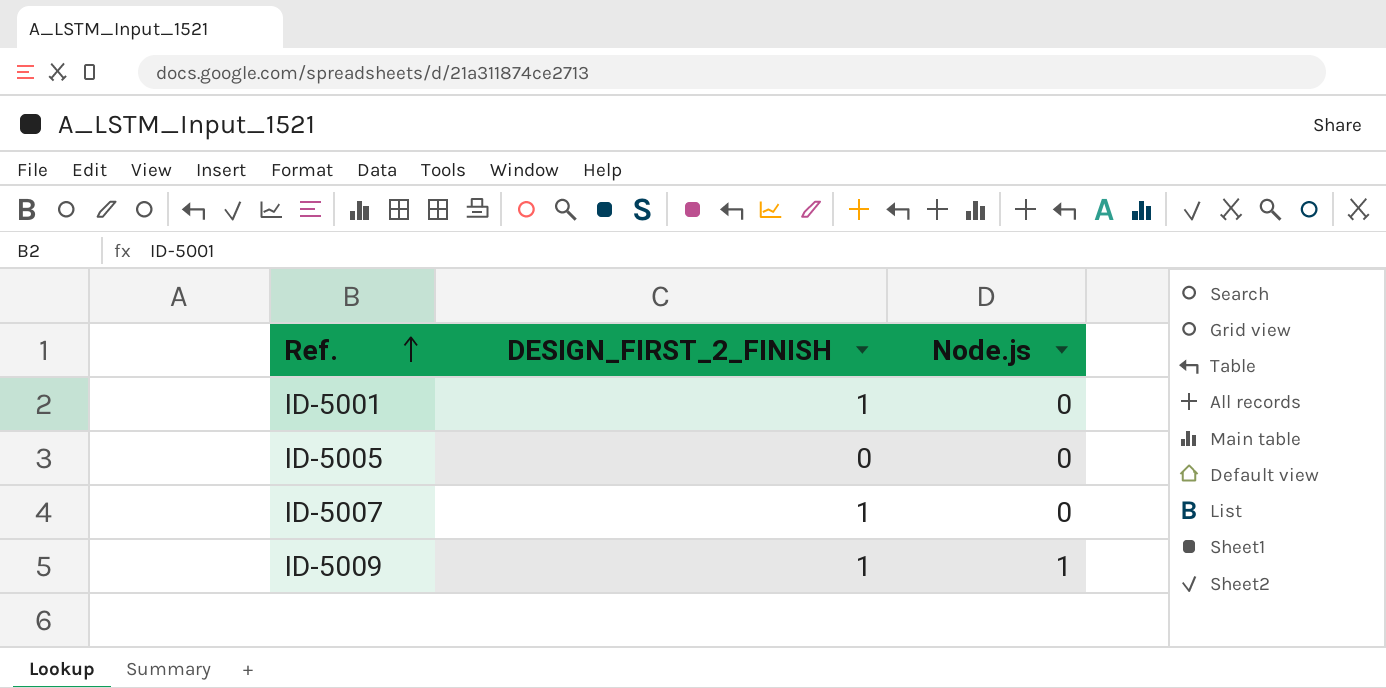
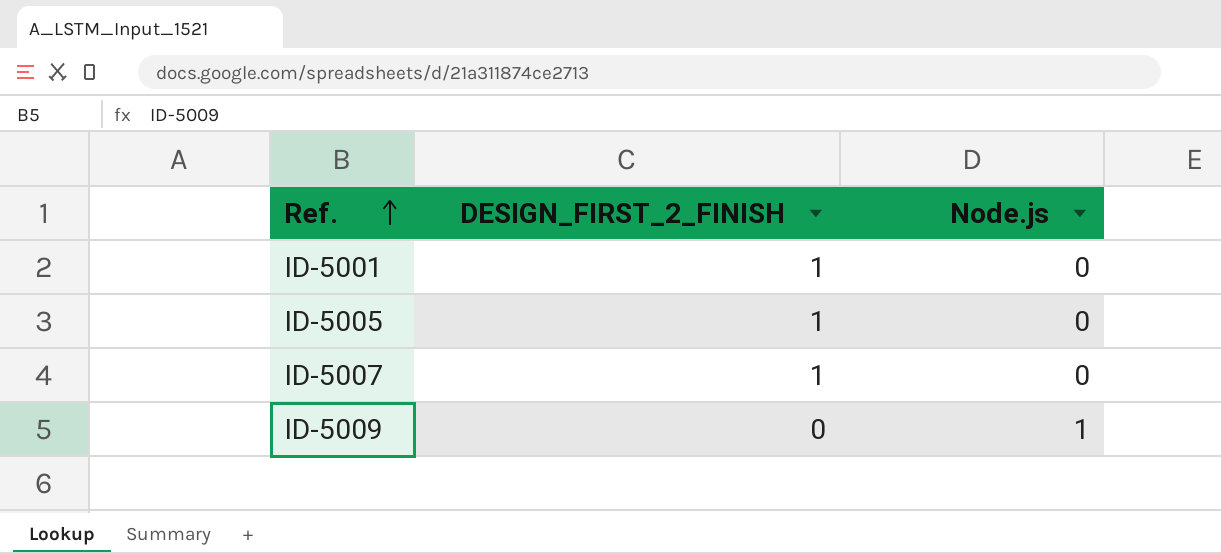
ID-5005 | DESIGN_FIRST_2_FINISH: 0 -> 1
ID-5009 | DESIGN_FIRST_2_FINISH: 1 -> 0

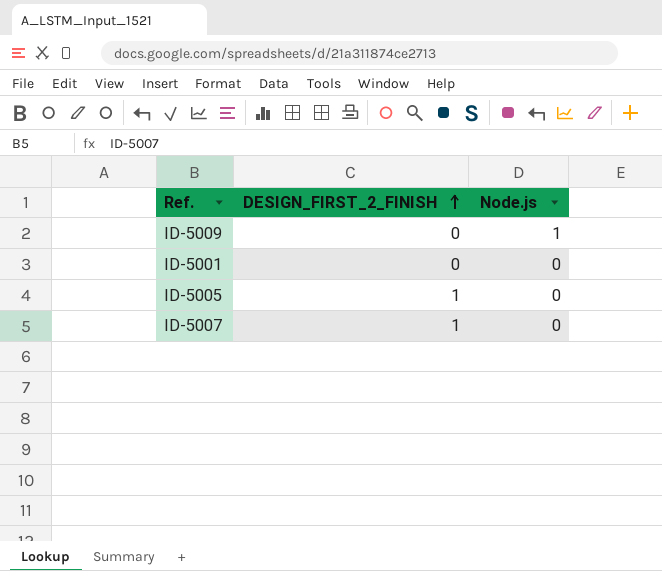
row order: Ref. ascending -> DESIGN_FIRST_2_FINISH ascending
ID-5001 | DESIGN_FIRST_2_FINISH: 1 -> 0

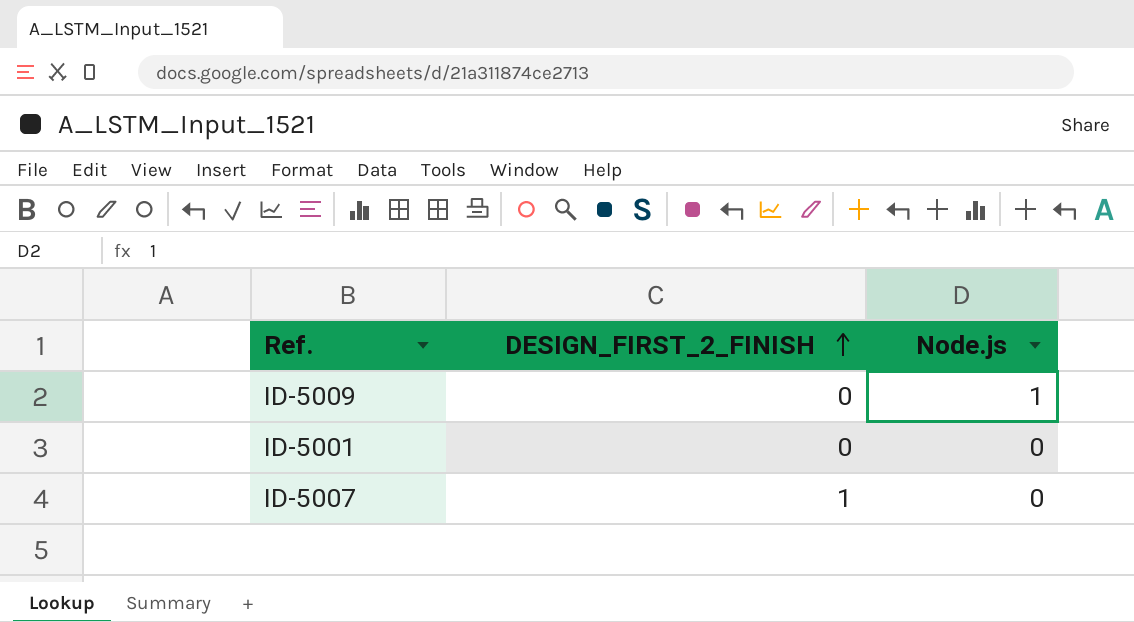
row ID-5005: 1 | 0 -> none

